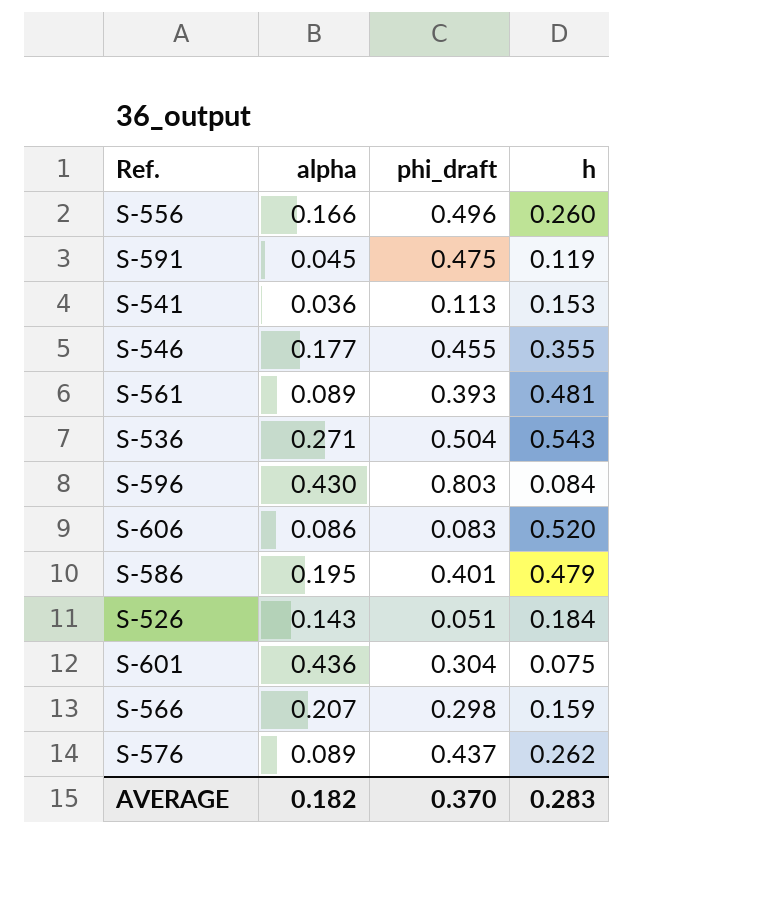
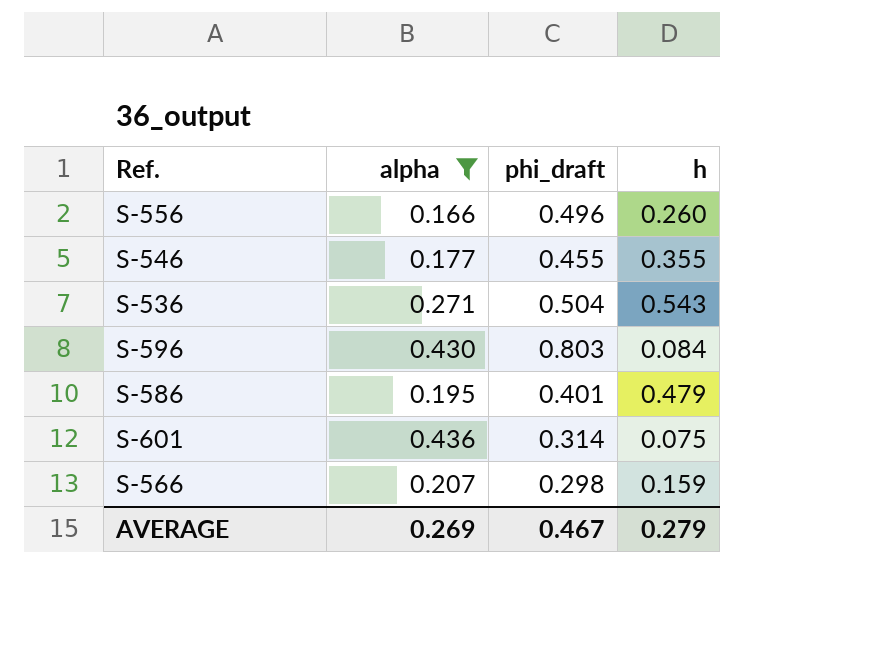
filter: none -> alpha >= 0.166
S-601 | phi_draft: 0.304 -> 0.314
AVERAGE | alpha: 0.182 -> 0.269
AVERAGE | phi_draft: 0.370 -> 0.467
AVERAGE | h: 0.283 -> 0.279

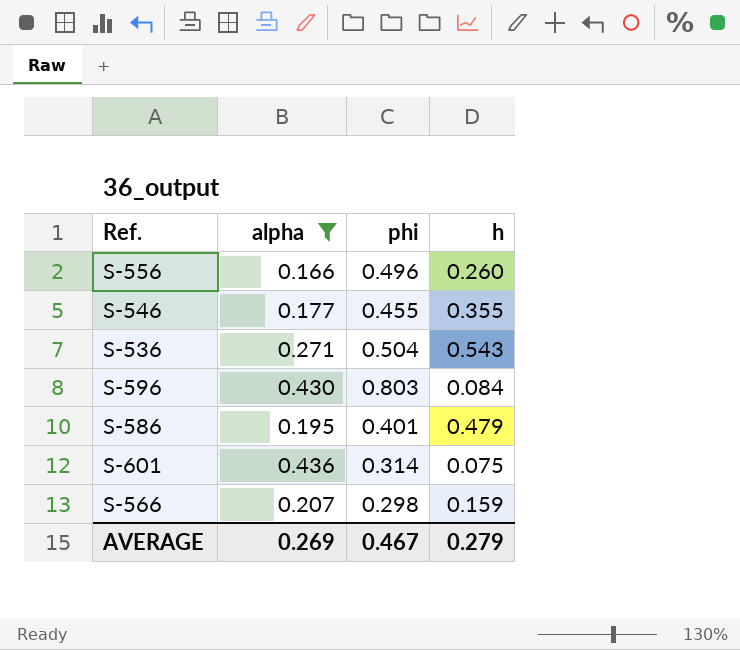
column name: phi_draft -> phi

